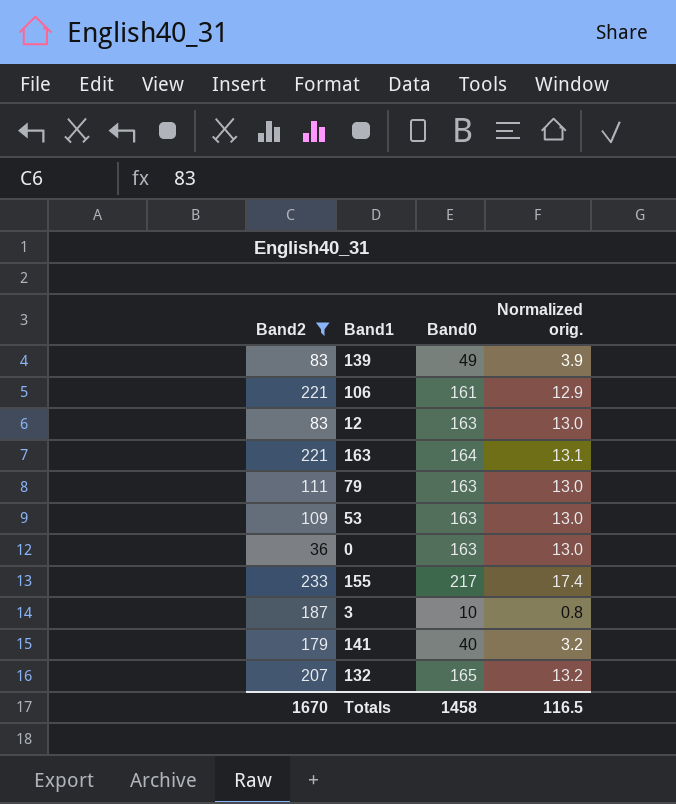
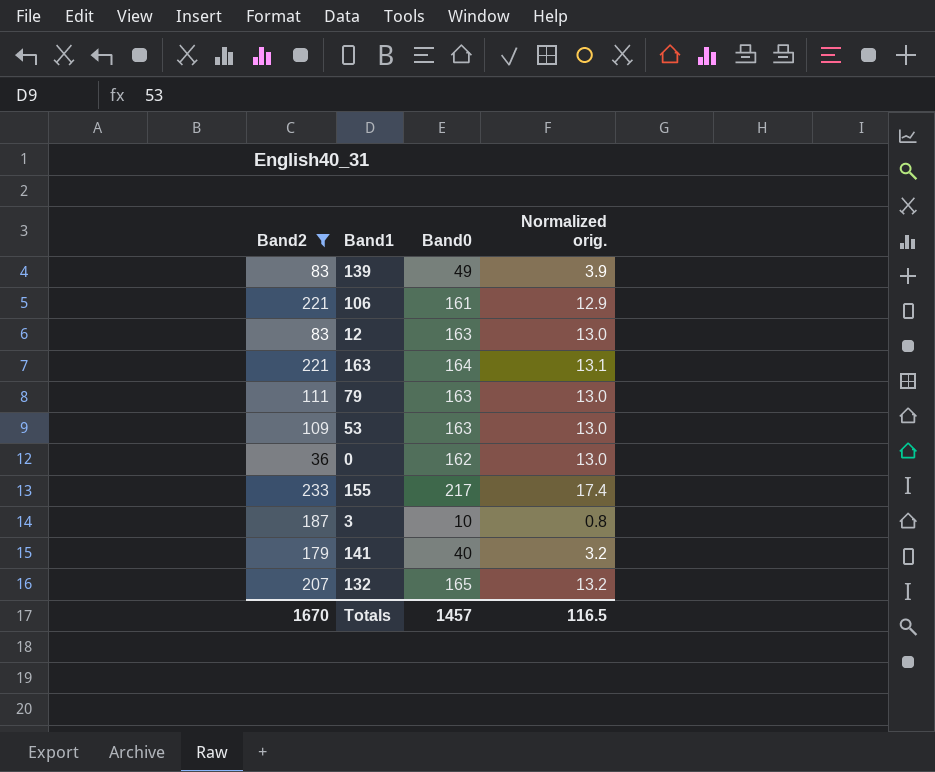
0 | Band0: 163 -> 162
Totals | Band0: 1458 -> 1457

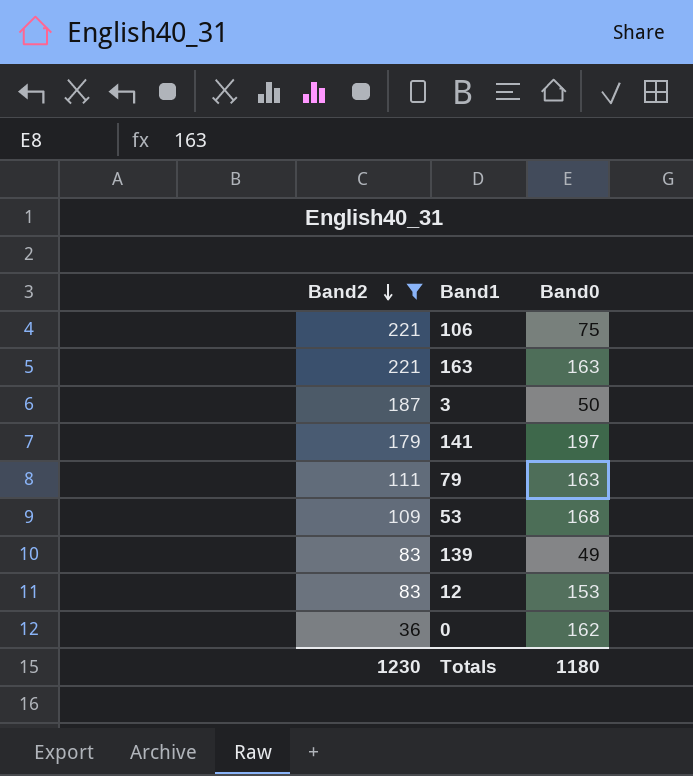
row order: none -> Band2 descending
column Normalized orig. | formula: [Band0] * 0.08 -> none
row 155: 233 | 217 | 17.4 -> none
row 132: 207 | 165 | 13.2 -> none
106 | Band0: 161 -> 75
163 | Band0: 164 -> 163
3 | Band0: 10 -> 50
141 | Band0: 40 -> 197
53 | Band0: 163 -> 168
12 | Band0: 163 -> 153
Totals | Band2: 1670 -> 1230
Totals | Band0: 1457 -> 1180

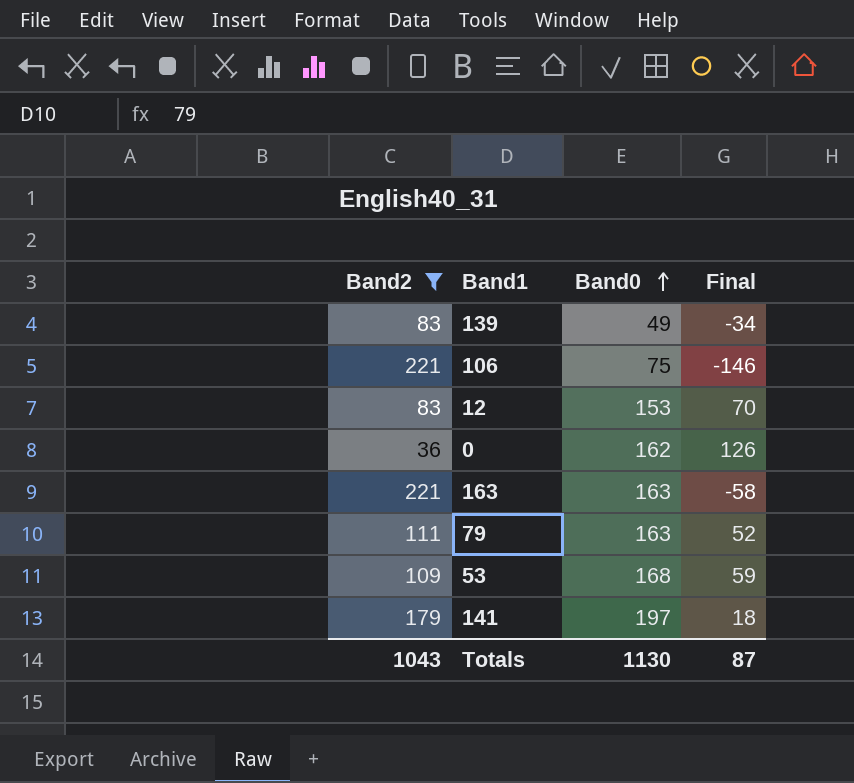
row order: Band2 descending -> Band0 ascending
column Final | formula: none -> [Band0] - [Band2]
row 3: 187 | 50 -> none
Totals | Band2: 1230 -> 1043
Totals | Band0: 1180 -> 1130

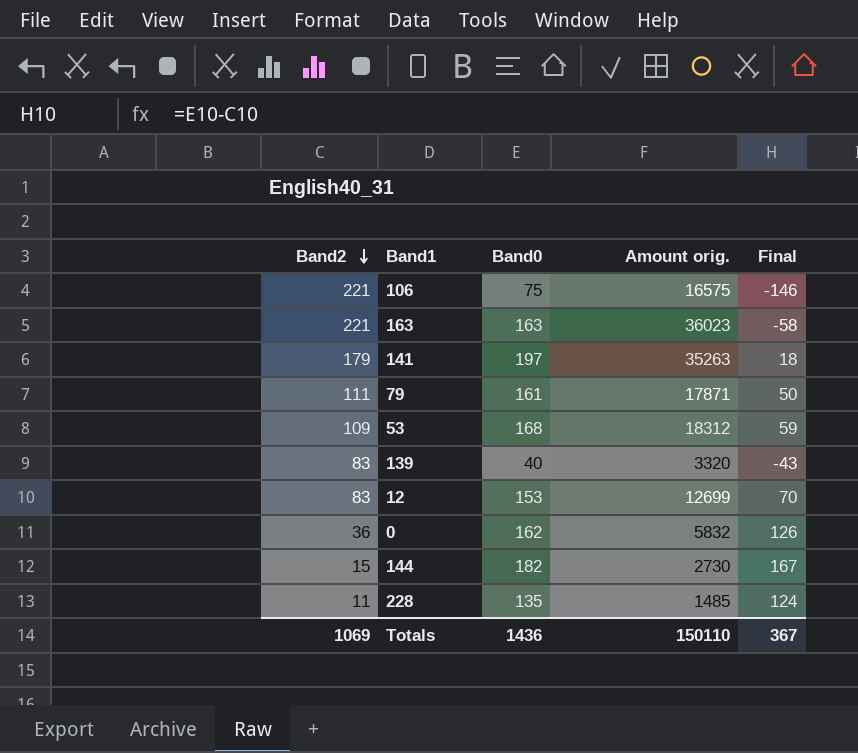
filter: Band2 >= 36 -> none
row order: Band0 ascending -> Band2 descending
column Amount orig. | formula: none -> [Band2] * [Band0]
79 | Band0: 163 -> 161
79 | Final: 52 -> 50
139 | Band0: 49 -> 40
139 | Final: -34 -> -43
Totals | Band2: 1043 -> 1069
Totals | Band0: 1130 -> 1436
Totals | Final: 87 -> 367

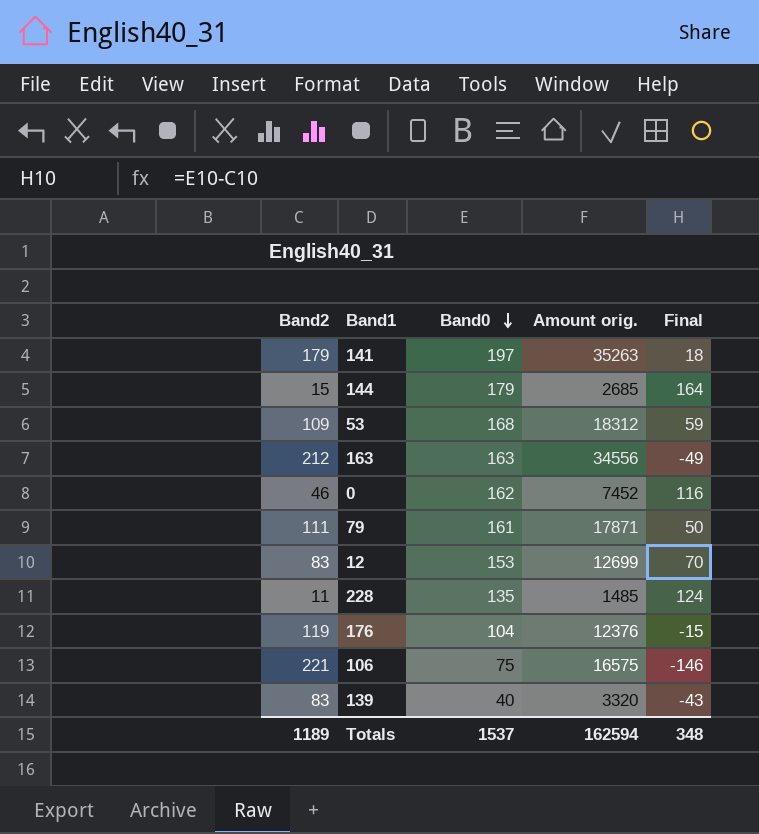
row order: Band2 descending -> Band0 descending
144 | Band0: 182 -> 179
144 | Amount orig.: 2730 -> 2685
144 | Final: 167 -> 164
163 | Band2: 221 -> 212
163 | Amount orig.: 36023 -> 34556
163 | Final: -58 -> -49
0 | Band2: 36 -> 46
0 | Amount orig.: 5832 -> 7452
0 | Final: 126 -> 116
row 176: none -> 119 | 104 | 12376 | -15
Totals | Band2: 1069 -> 1189
Totals | Band0: 1436 -> 1537
Totals | Amount orig.: 150110 -> 162594
Totals | Final: 367 -> 348

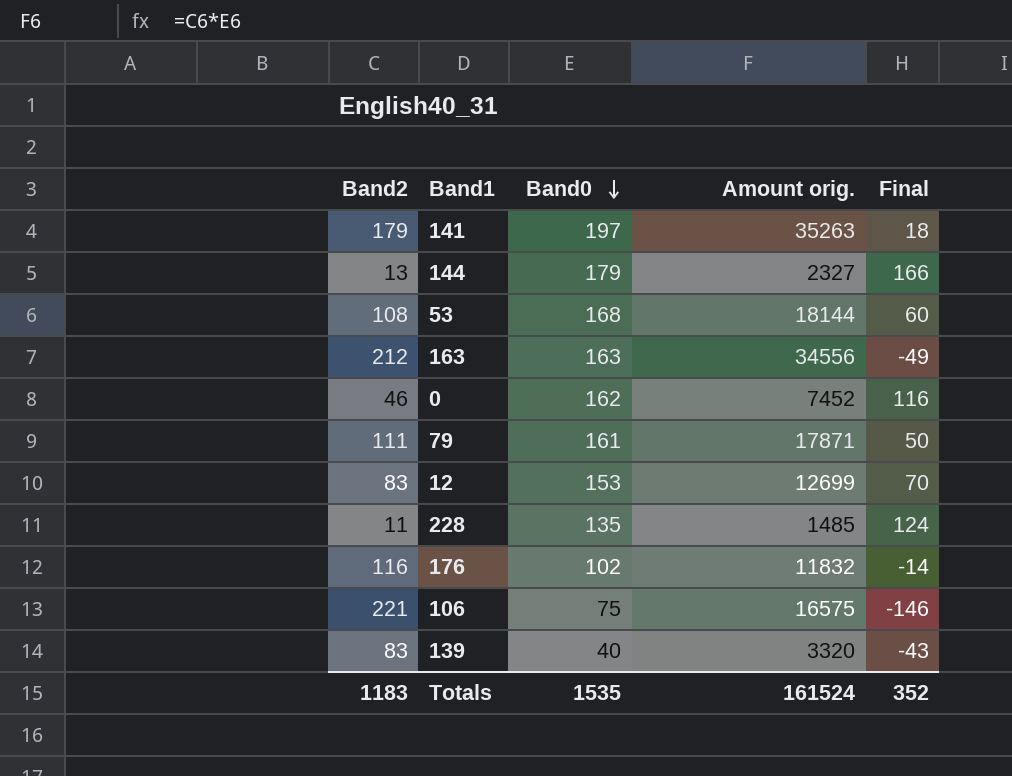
144 | Band2: 15 -> 13
144 | Amount orig.: 2685 -> 2327
144 | Final: 164 -> 166
53 | Band2: 109 -> 108
53 | Amount orig.: 18312 -> 18144
53 | Final: 59 -> 60
176 | Band2: 119 -> 116
176 | Band0: 104 -> 102
176 | Amount orig.: 12376 -> 11832
176 | Final: -15 -> -14
Totals | Band2: 1189 -> 1183
Totals | Band0: 1537 -> 1535
Totals | Amount orig.: 162594 -> 161524
Totals | Final: 348 -> 352

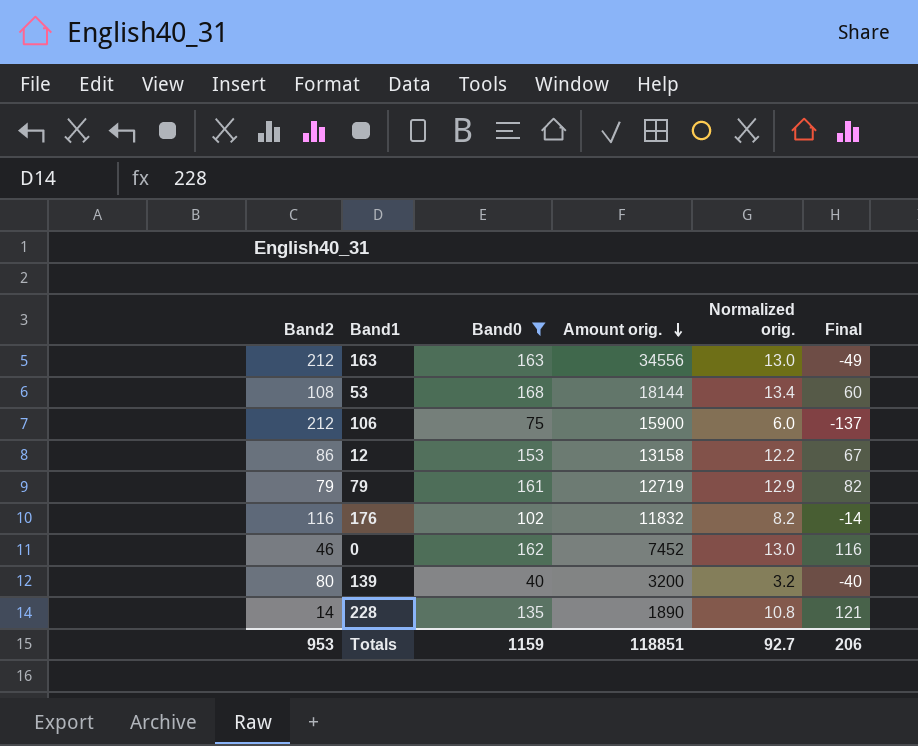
filter: none -> Band0 <= 168
row order: Band0 descending -> Amount orig. descending
column Normalized orig. | formula: none -> [Band0] * 0.08
106 | Band2: 221 -> 212
106 | Amount orig.: 16575 -> 15900
106 | Final: -146 -> -137
12 | Band2: 83 -> 86
12 | Amount orig.: 12699 -> 13158
12 | Final: 70 -> 67
79 | Band2: 111 -> 79
79 | Amount orig.: 17871 -> 12719
79 | Final: 50 -> 82
139 | Band2: 83 -> 80
139 | Amount orig.: 3320 -> 3200
139 | Final: -43 -> -40
228 | Band2: 11 -> 14
228 | Amount orig.: 1485 -> 1890
228 | Final: 124 -> 121
Totals | Band2: 1183 -> 953
Totals | Band0: 1535 -> 1159
Totals | Amount orig.: 161524 -> 118851
Totals | Final: 352 -> 206

